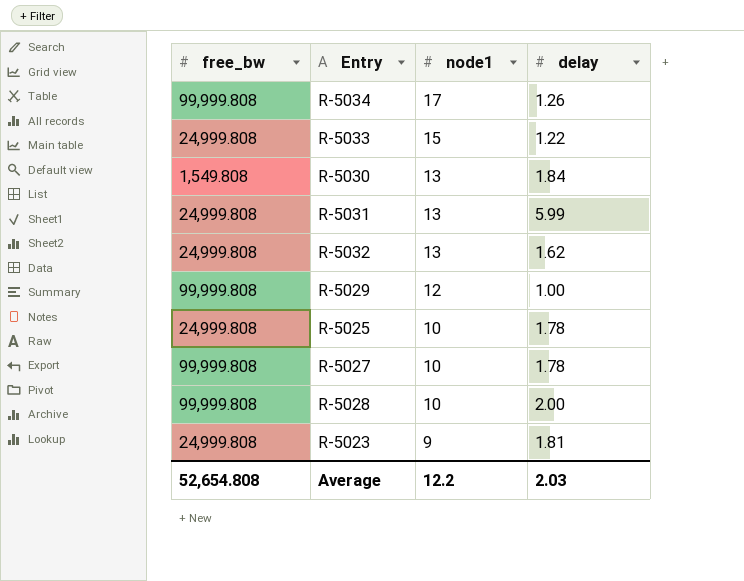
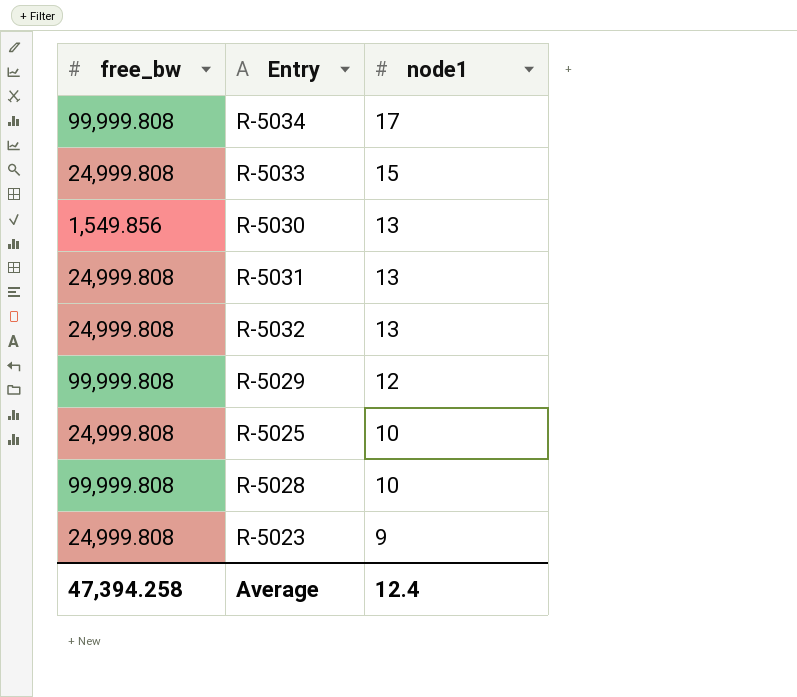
column delay | position: 4 -> none
row R-5027: 99,999.808 | 10 | 1.78 -> none
R-5030 | free_bw: 1,549.808 -> 1,549.856
Average | free_bw: 52,654.808 -> 47,394.258
Average | node1: 12.2 -> 12.4

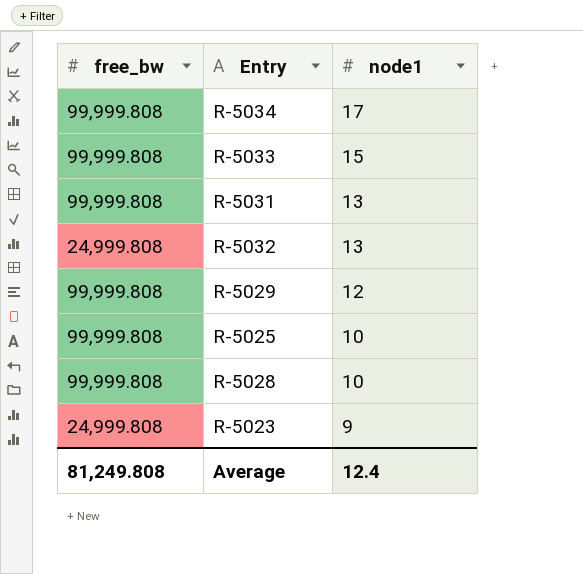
row R-5030: 1,549.856 | 13 -> none
R-5033 | free_bw: 24,999.808 -> 99,999.808
R-5031 | free_bw: 24,999.808 -> 99,999.808
R-5025 | free_bw: 24,999.808 -> 99,999.808
Average | free_bw: 47,394.258 -> 81,249.808

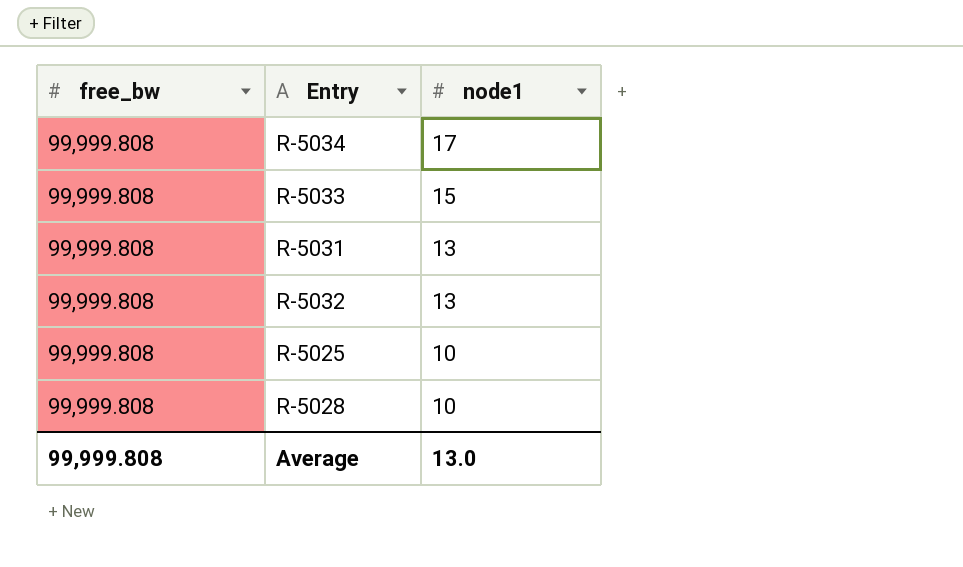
row R-5029: 99,999.808 | 12 -> none
row R-5023: 24,999.808 | 9 -> none
R-5032 | free_bw: 24,999.808 -> 99,999.808
Average | free_bw: 81,249.808 -> 99,999.808
Average | node1: 12.4 -> 13.0

